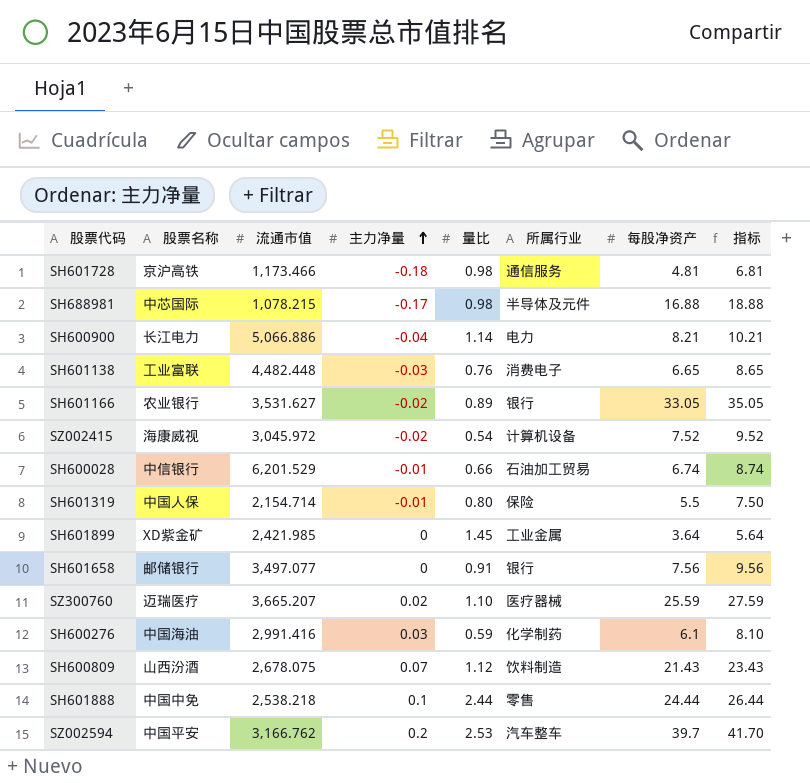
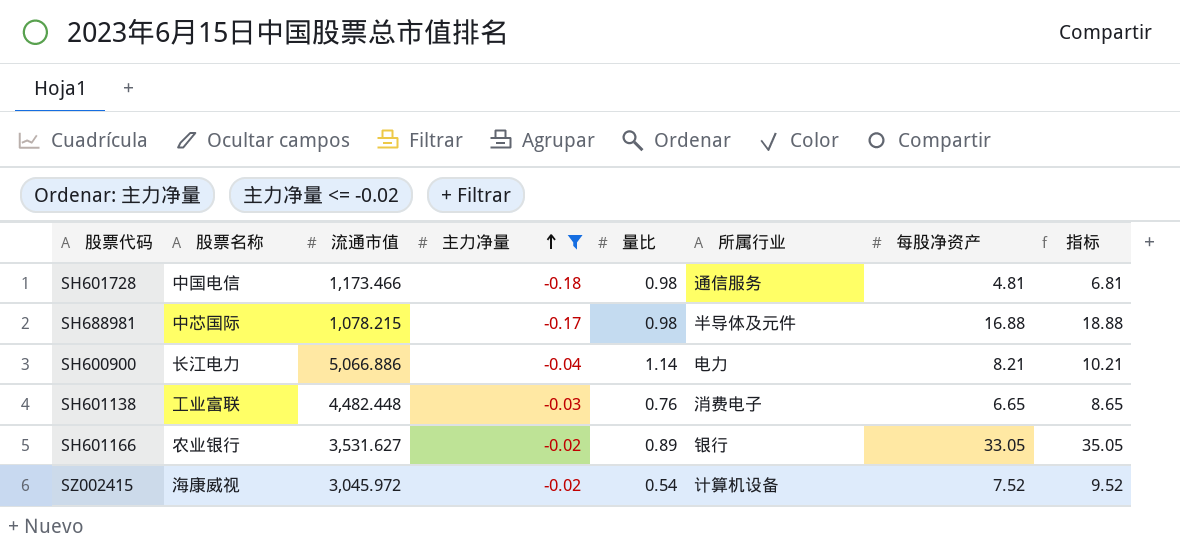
filter: none -> 主力净量 <= -0.02
SH601728 | 股票名称: 京沪高铁 -> 中国电信

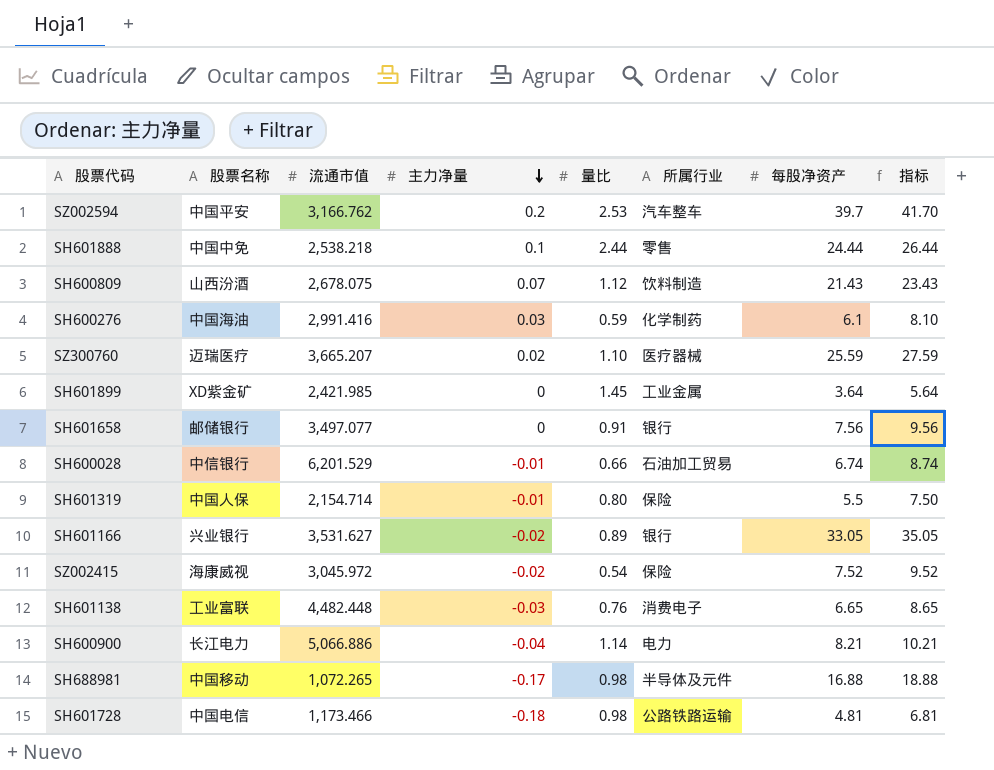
filter: 主力净量 <= -0.02 -> none
row order: 主力净量 ascending -> 主力净量 descending
SH601166 | 股票名称: 农业银行 -> 兴业银行
SZ002415 | 所属行业: 计算机设备 -> 保险
SH688981 | 股票名称: 中芯国际 -> 中国移动
SH688981 | 流通市值: 1,078.215 -> 1,072.265
SH601728 | 所属行业: 通信服务 -> 公路铁路运输

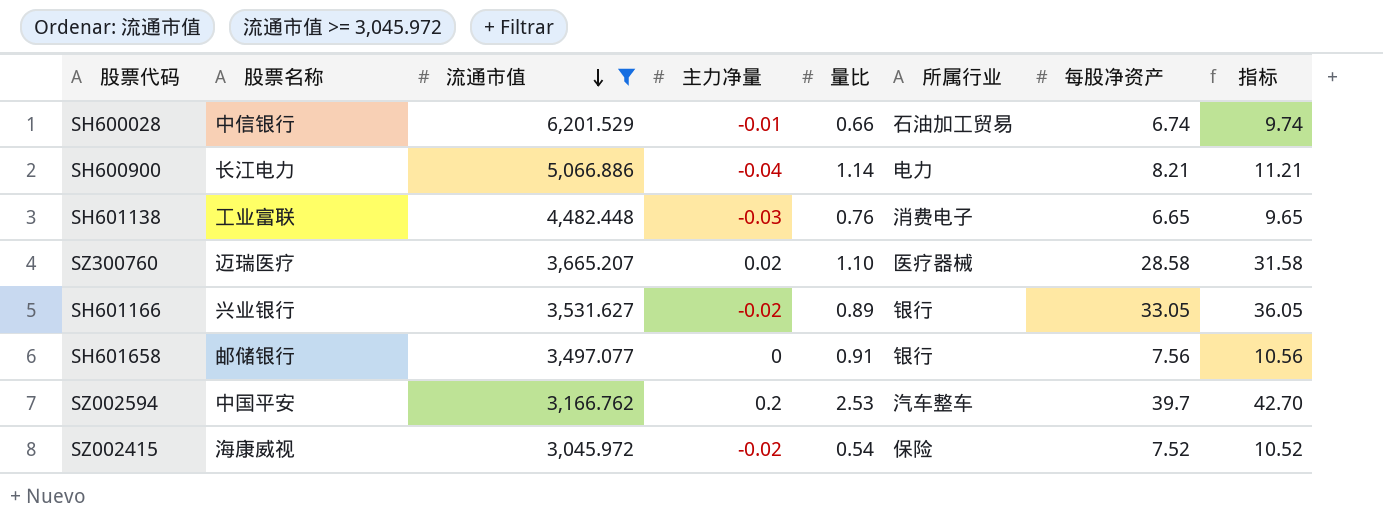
filter: none -> 流通市值 >= 3,045.972
row order: 主力净量 descending -> 流通市值 descending
column 指标 | formula: [每股净资产] + 2 -> [每股净资产] + 3
SZ300760 | 每股净资产: 25.59 -> 28.58

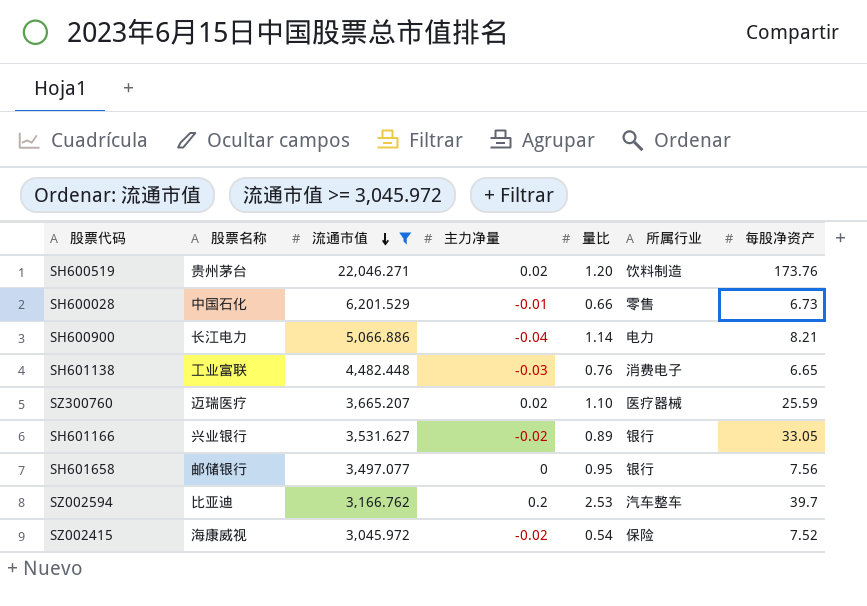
column 指标 | formula: [每股净资产] + 3 -> none
row SH600519: none -> 贵州茅台 | 22,046.271 | 0.02 | 1.20 | 饮料制造 | 173.76
SH600028 | 股票名称: 中信银行 -> 中国石化
SH600028 | 所属行业: 石油加工贸易 -> 零售
SH600028 | 每股净资产: 6.74 -> 6.73
SZ300760 | 每股净资产: 28.58 -> 25.59
SH601658 | 量比: 0.91 -> 0.95
SZ002594 | 股票名称: 中国平安 -> 比亚迪

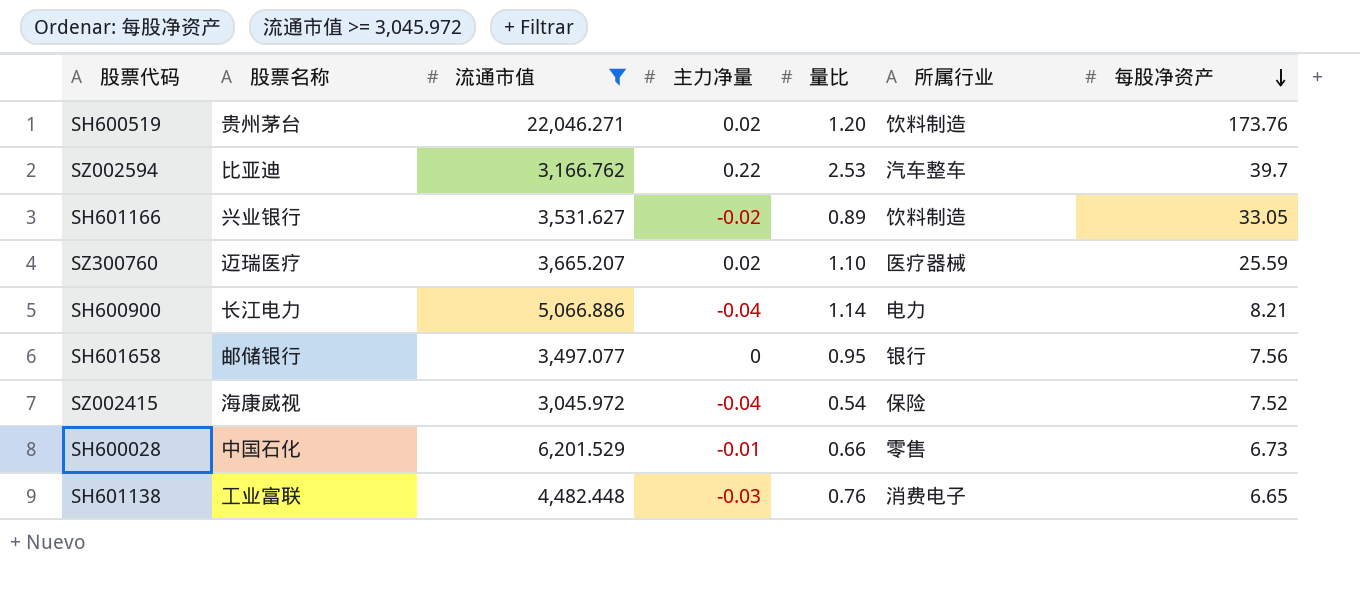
row order: 流通市值 descending -> 每股净资产 descending
SZ002594 | 主力净量: 0.2 -> 0.22
SH601166 | 所属行业: 银行 -> 饮料制造
SZ002415 | 主力净量: -0.02 -> -0.04

